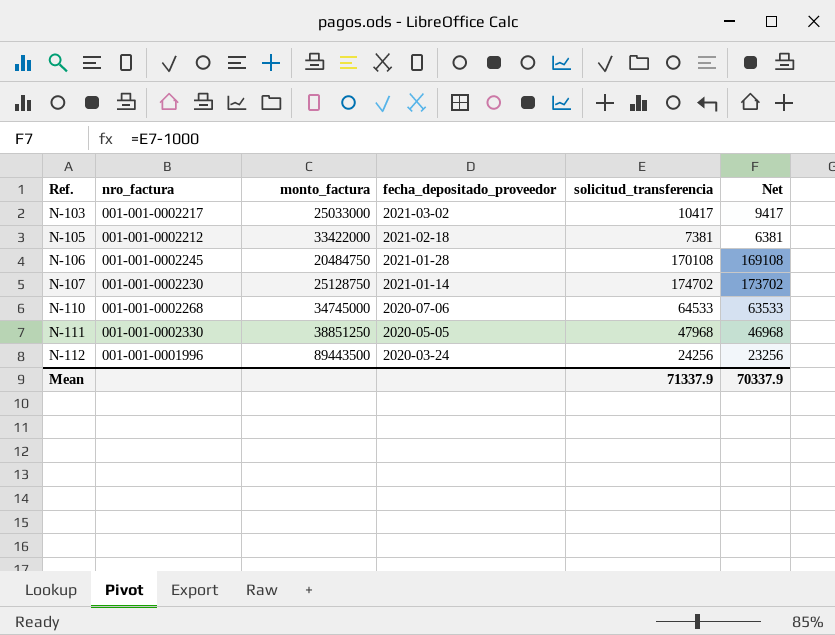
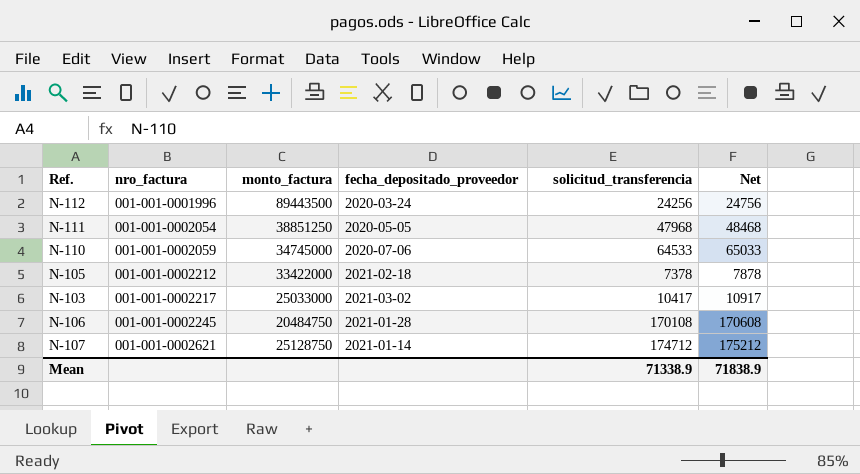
row order: Ref. ascending -> nro_factura ascending
column Net | formula: [solicitud_transferencia] - 1000 -> [solicitud_transferencia] + 500
N-111 | nro_factura: 001-001-0002330 -> 001-001-0002054
N-110 | nro_factura: 001-001-0002268 -> 001-001-0002059
N-105 | solicitud_transferencia: 7381 -> 7378
N-107 | nro_factura: 001-001-0002230 -> 001-001-0002621
N-107 | solicitud_transferencia: 174702 -> 174712
Mean | solicitud_transferencia: 71337.9 -> 71338.9
Mean | Net: 70337.9 -> 71838.9

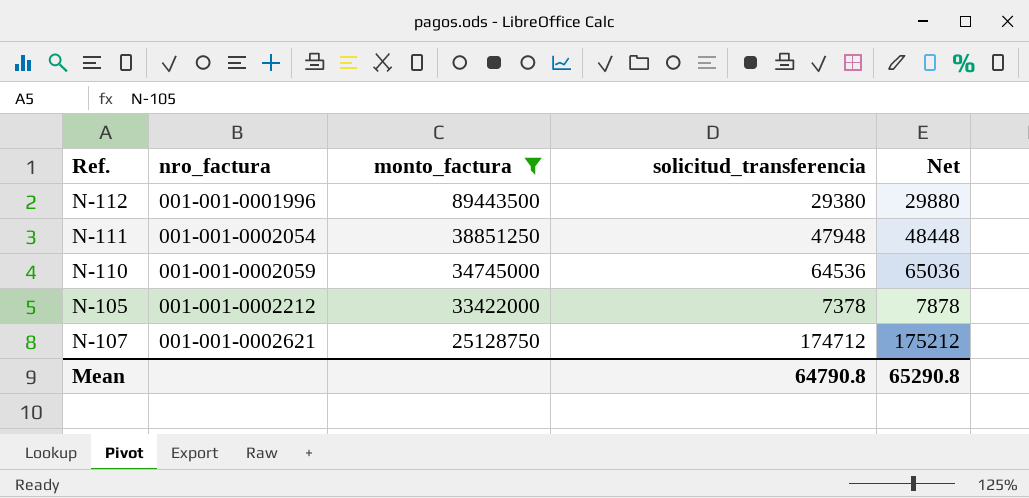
filter: none -> monto_factura >= 25128750
column fecha_depositado_proveedor | position: 4 -> none
N-112 | solicitud_transferencia: 24256 -> 29380
N-112 | Net: 24756 -> 29880
N-111 | solicitud_transferencia: 47968 -> 47948
N-111 | Net: 48468 -> 48448
N-110 | solicitud_transferencia: 64533 -> 64536
N-110 | Net: 65033 -> 65036
Mean | solicitud_transferencia: 71338.9 -> 64790.8
Mean | Net: 71838.9 -> 65290.8

